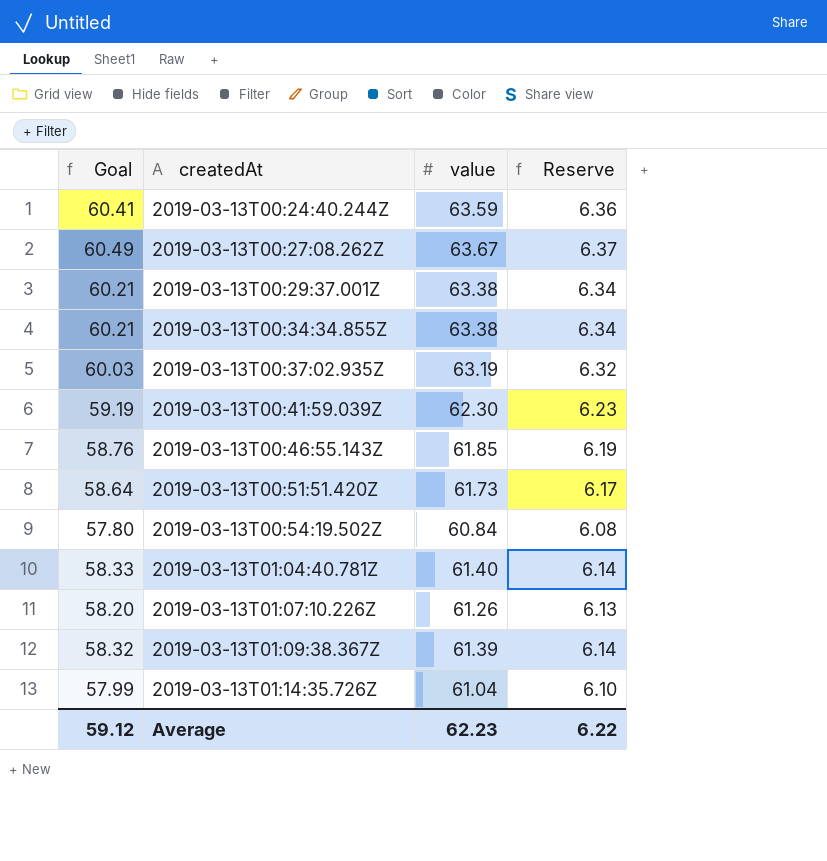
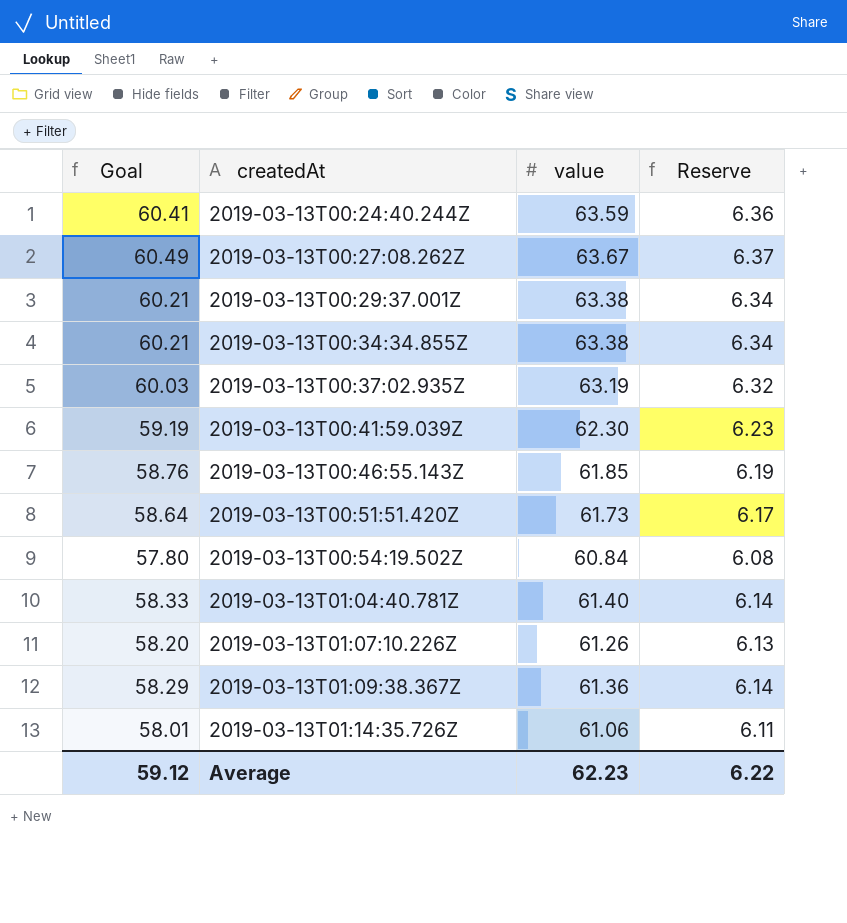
2019-03-13T01:09:38.367Z | Goal: 58.32 -> 58.29
2019-03-13T01:09:38.367Z | value: 61.39 -> 61.36
2019-03-13T01:14:35.726Z | Goal: 57.99 -> 58.01
2019-03-13T01:14:35.726Z | value: 61.04 -> 61.06
2019-03-13T01:14:35.726Z | Reserve: 6.10 -> 6.11

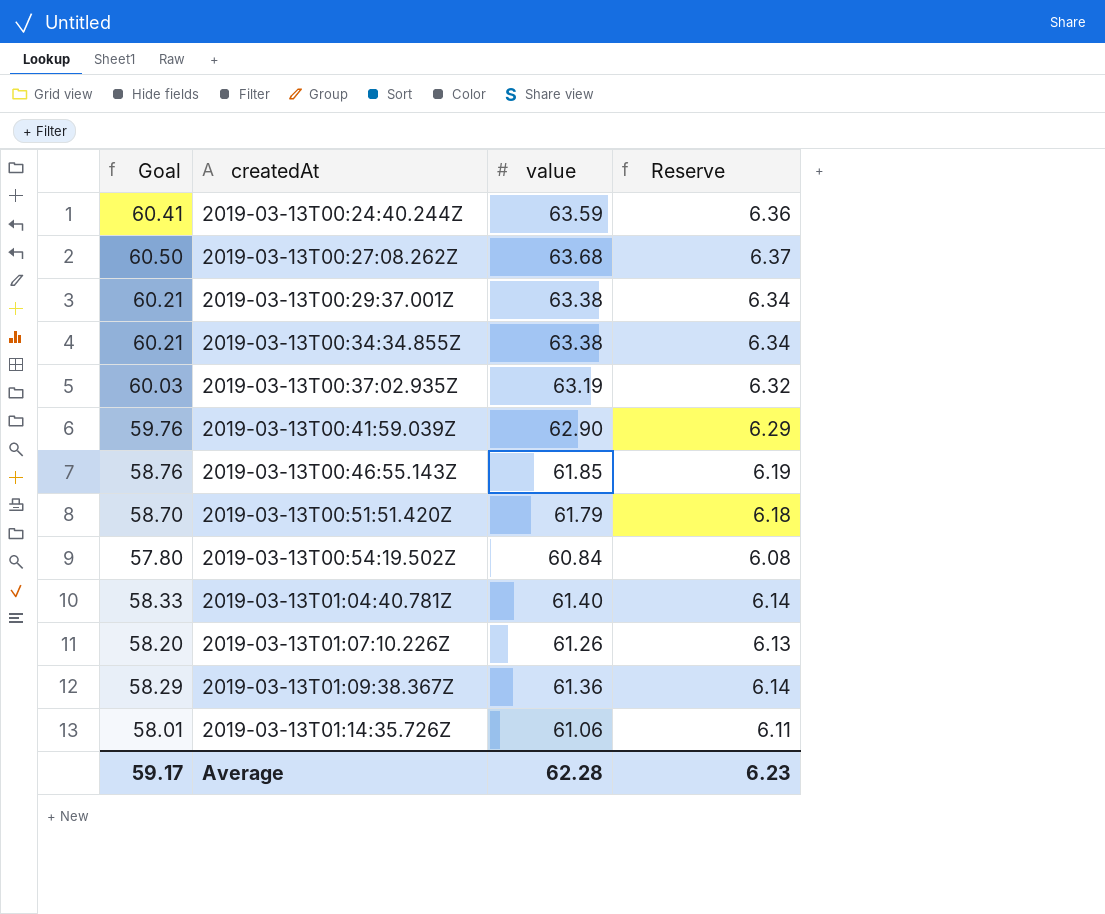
2019-03-13T00:27:08.262Z | Goal: 60.49 -> 60.50
2019-03-13T00:27:08.262Z | value: 63.67 -> 63.68
2019-03-13T00:41:59.039Z | Goal: 59.19 -> 59.76
2019-03-13T00:41:59.039Z | value: 62.30 -> 62.90
2019-03-13T00:41:59.039Z | Reserve: 6.23 -> 6.29
2019-03-13T00:51:51.420Z | Goal: 58.64 -> 58.70
2019-03-13T00:51:51.420Z | value: 61.73 -> 61.79
2019-03-13T00:51:51.420Z | Reserve: 6.17 -> 6.18
Average | Goal: 59.12 -> 59.17
Average | value: 62.23 -> 62.28
Average | Reserve: 6.22 -> 6.23

